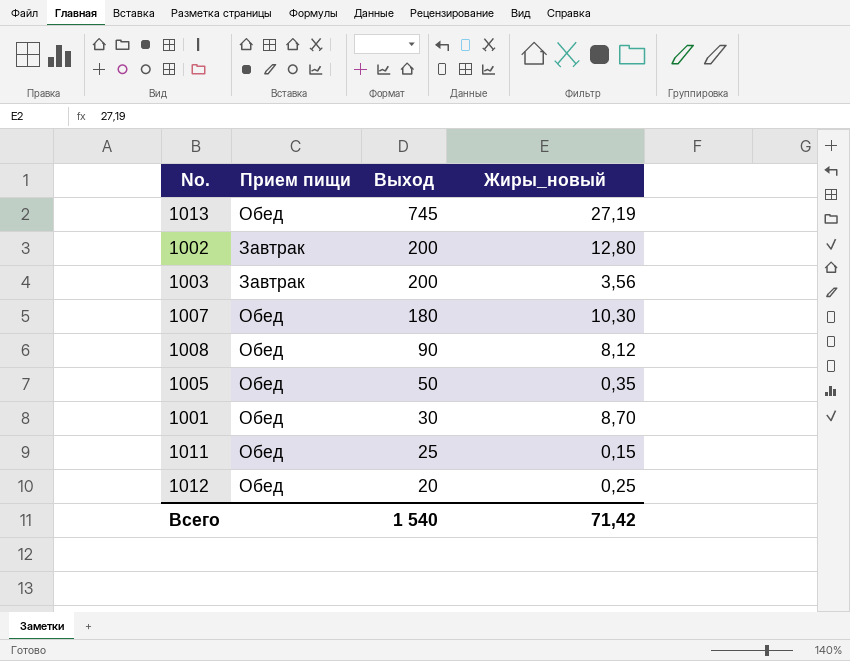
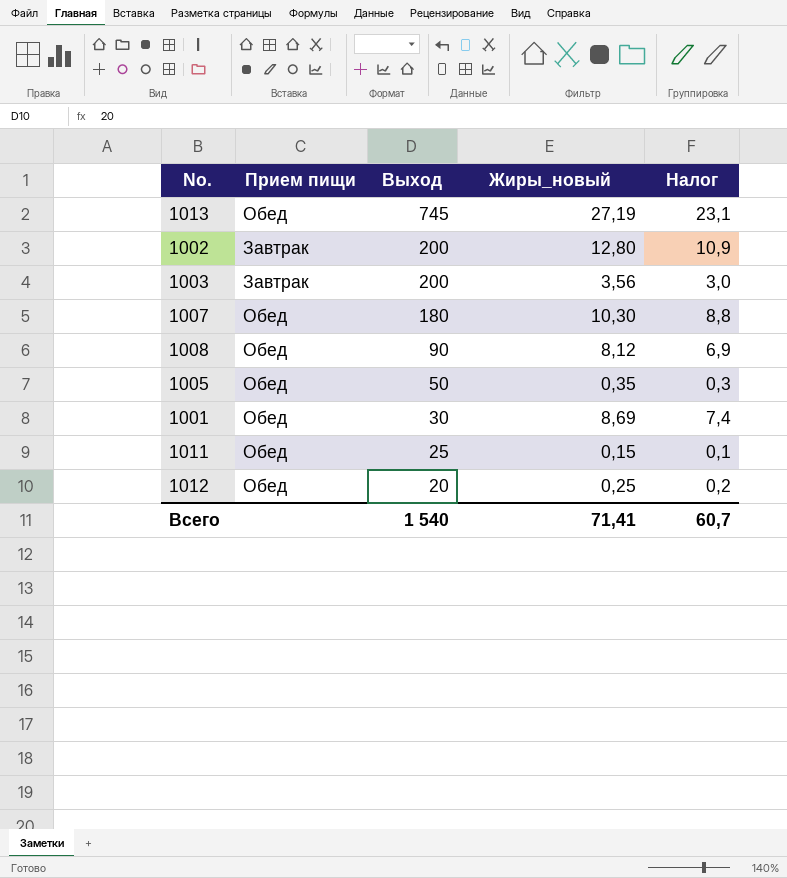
column Налог | formula: none -> [Жиры_новый] * 0,85
1001 | Жиры_новый: 8,70 -> 8,69
Всего | Жиры_новый: 71,42 -> 71,41

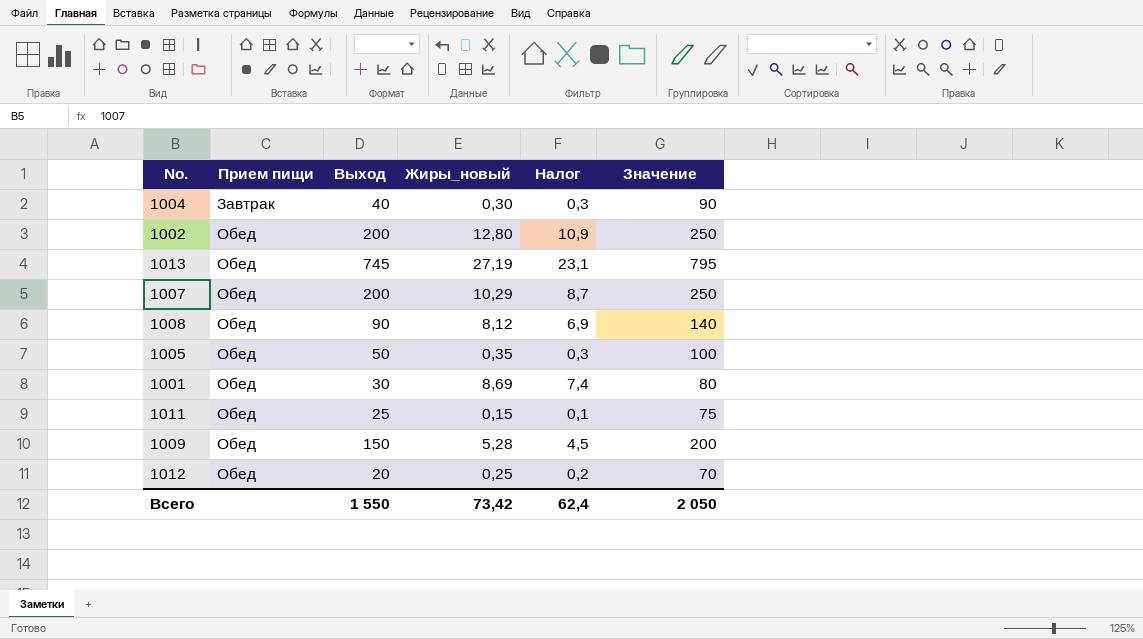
row order: Выход descending -> Прием пищи ascending
column Значение | formula: none -> [Выход] + 50
row 1003: Завтрак | 200 | 3,56 | 3,0 -> none
row 1004: none -> Завтрак | 40 | 0,30 | 0,3 | 90
1002 | Прием пищи: Завтрак -> Обед
1007 | Выход: 180 -> 200
1007 | Жиры_новый: 10,30 -> 10,29
1007 | Налог: 8,8 -> 8,7
row 1009: none -> Обед | 150 | 5,28 | 4,5 | 200
Всего | Выход: 1 540 -> 1 550
Всего | Жиры_новый: 71,41 -> 73,42
Всего | Налог: 60,7 -> 62,4

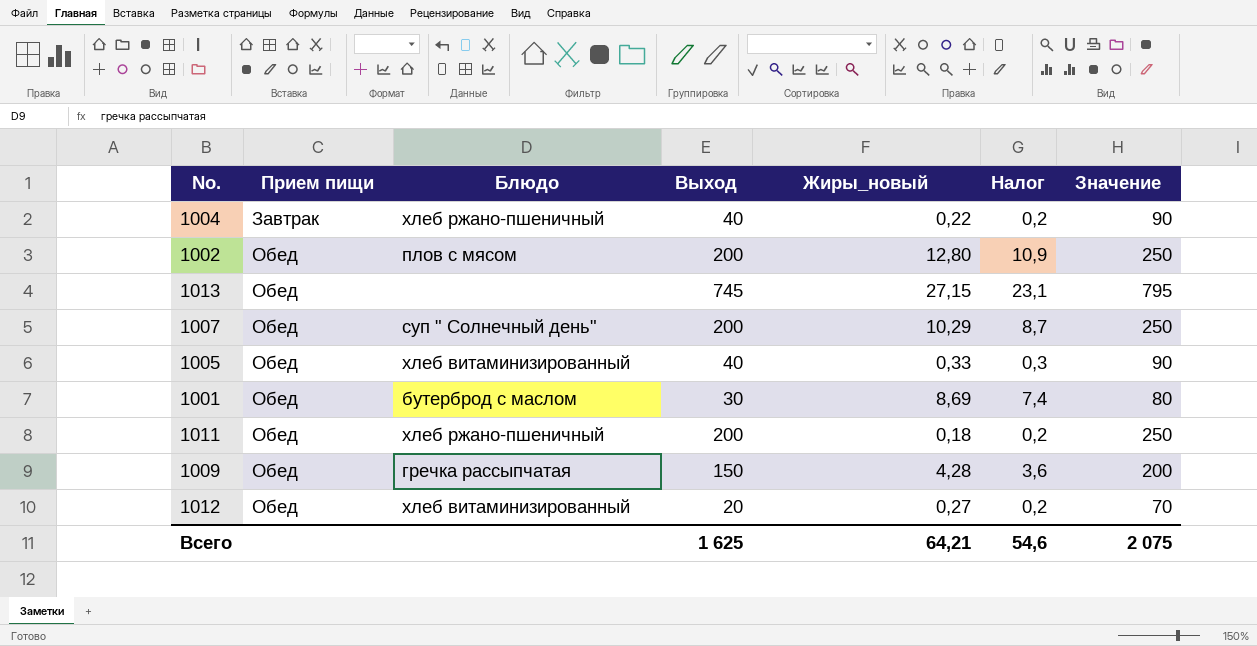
column Блюдо | position: none -> 3
row 1008: Обед | 90 | 8,12 | 6,9 | 140 -> none
1004 | Жиры_новый: 0,30 -> 0,22
1004 | Налог: 0,3 -> 0,2
1013 | Жиры_новый: 27,19 -> 27,15
1005 | Выход: 50 -> 40
1005 | Жиры_новый: 0,35 -> 0,33
1005 | Значение: 100 -> 90
1011 | Выход: 25 -> 200
1011 | Жиры_новый: 0,15 -> 0,18
1011 | Налог: 0,1 -> 0,2
1011 | Значение: 75 -> 250
1009 | Жиры_новый: 5,28 -> 4,28
1009 | Налог: 4,5 -> 3,6
1012 | Жиры_новый: 0,25 -> 0,27
Всего | Выход: 1 550 -> 1 625
Всего | Жиры_новый: 73,42 -> 64,21
Всего | Налог: 62,4 -> 54,6
Всего | Значение: 2 050 -> 2 075

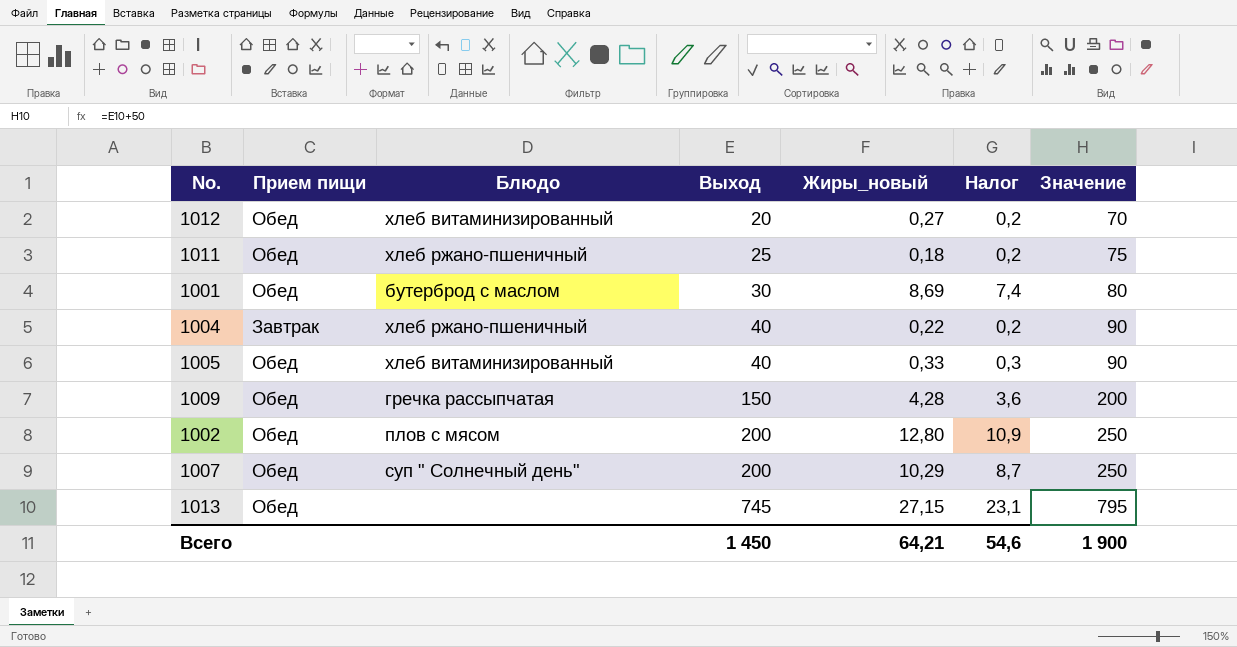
row order: Прием пищи ascending -> Выход ascending
1011 | Выход: 200 -> 25
1011 | Значение: 250 -> 75
Всего | Выход: 1 625 -> 1 450
Всего | Значение: 2 075 -> 1 900

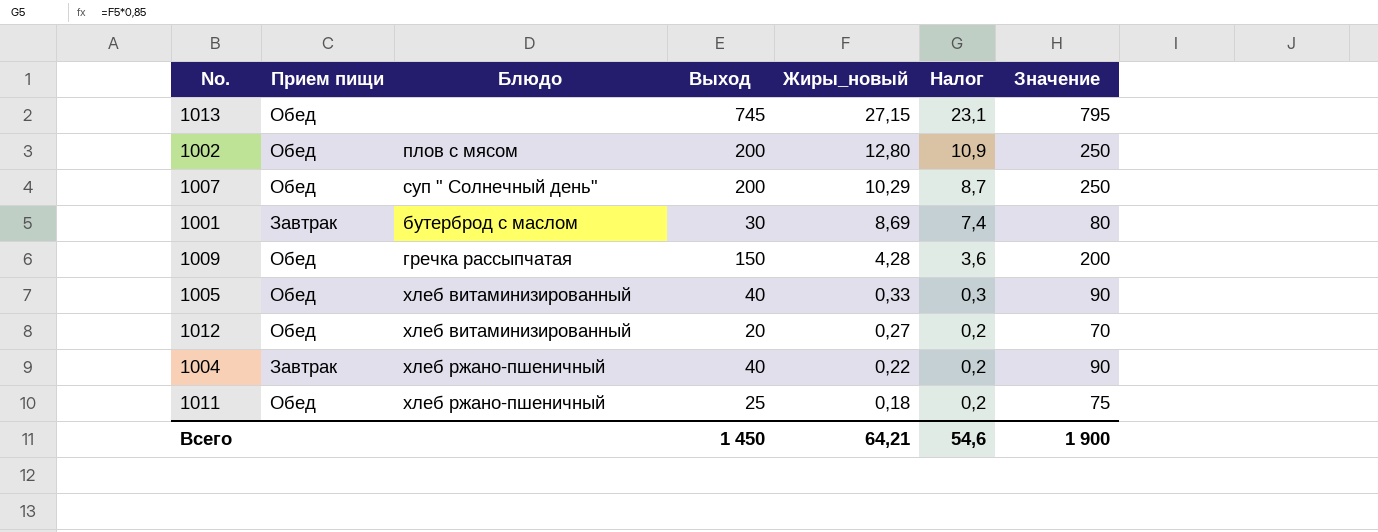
row order: Выход ascending -> Жиры_новый descending
1001 | Прием пищи: Обед -> Завтрак

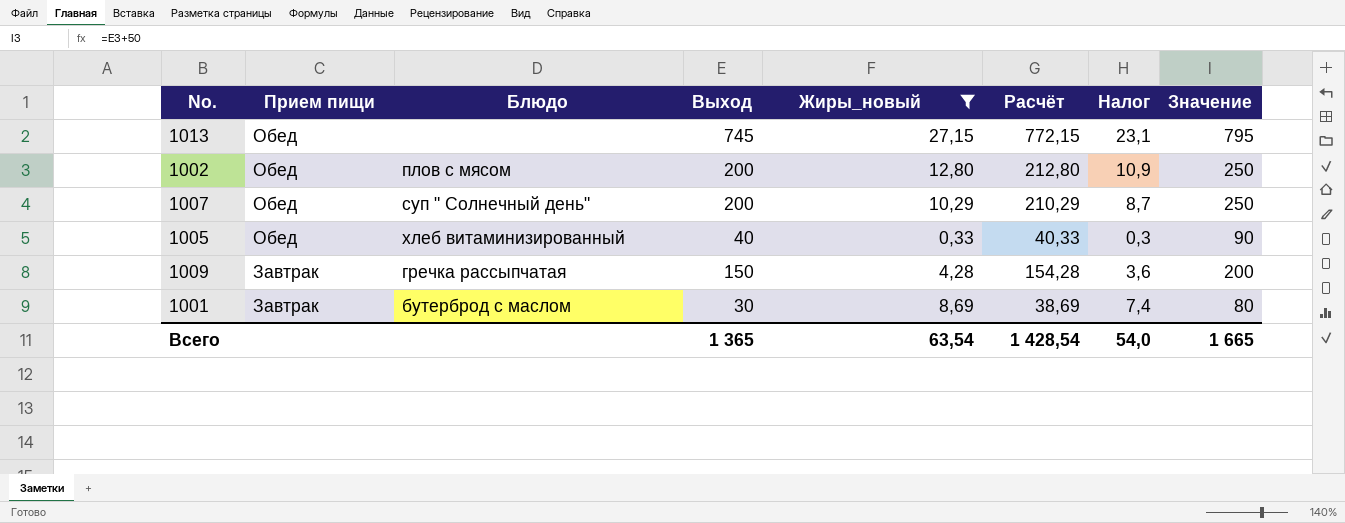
filter: none -> Жиры_новый >= 0,33
row order: Жиры_новый descending -> Прием пищи descending
column Расчёт | formula: none -> [Выход] + [Жиры_новый]
1009 | Прием пищи: Обед -> Завтрак
Всего | Выход: 1 450 -> 1 365
Всего | Жиры_новый: 64,21 -> 63,54
Всего | Налог: 54,6 -> 54,0
Всего | Значение: 1 900 -> 1 665

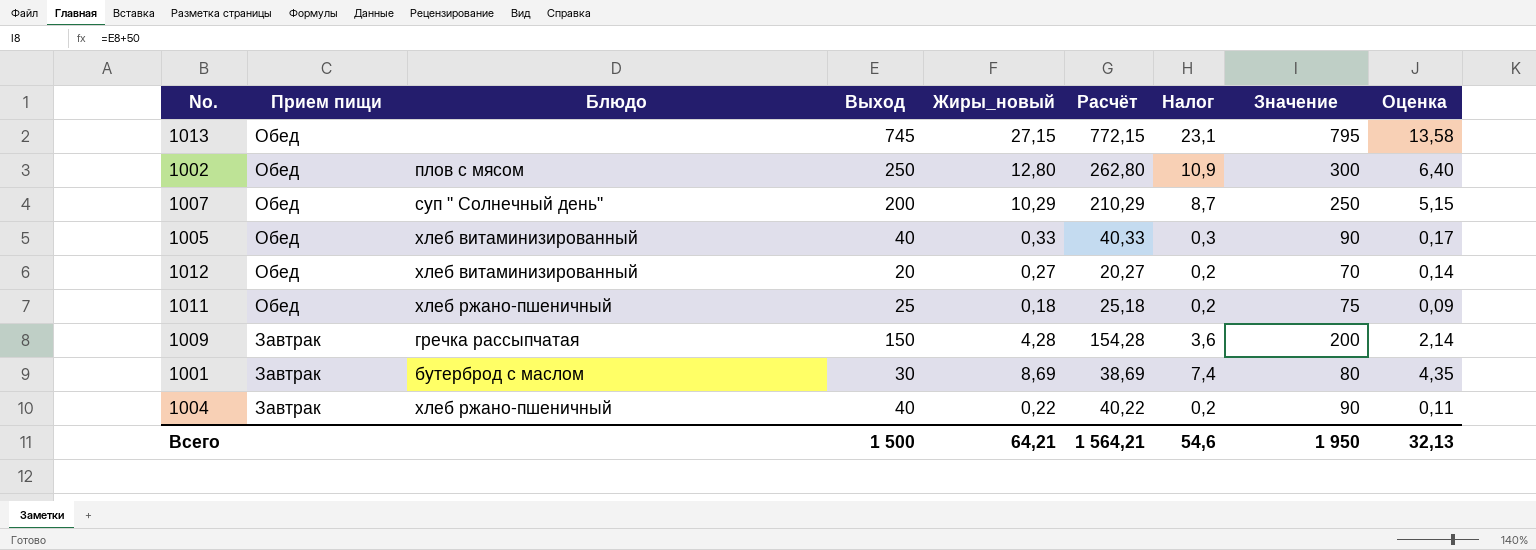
filter: Жиры_новый >= 0,33 -> none
column Оценка | formula: none -> [Жиры_новый] * 0,5
1002 | Выход: 200 -> 250
1002 | Расчёт: 212,80 -> 262,80
1002 | Значение: 250 -> 300
Всего | Выход: 1 365 -> 1 500
Всего | Жиры_новый: 63,54 -> 64,21
Всего | Расчёт: 1 428,54 -> 1 564,21
Всего | Налог: 54,0 -> 54,6
Всего | Значение: 1 665 -> 1 950

